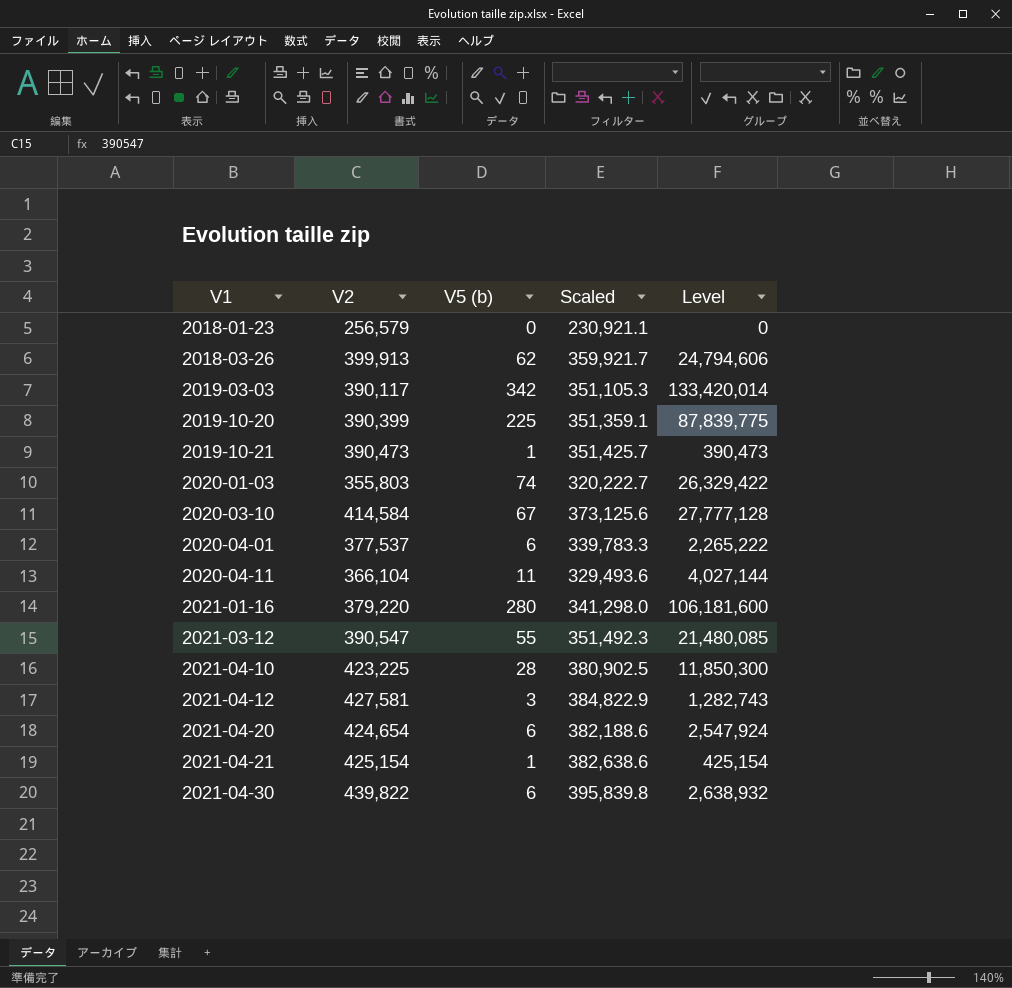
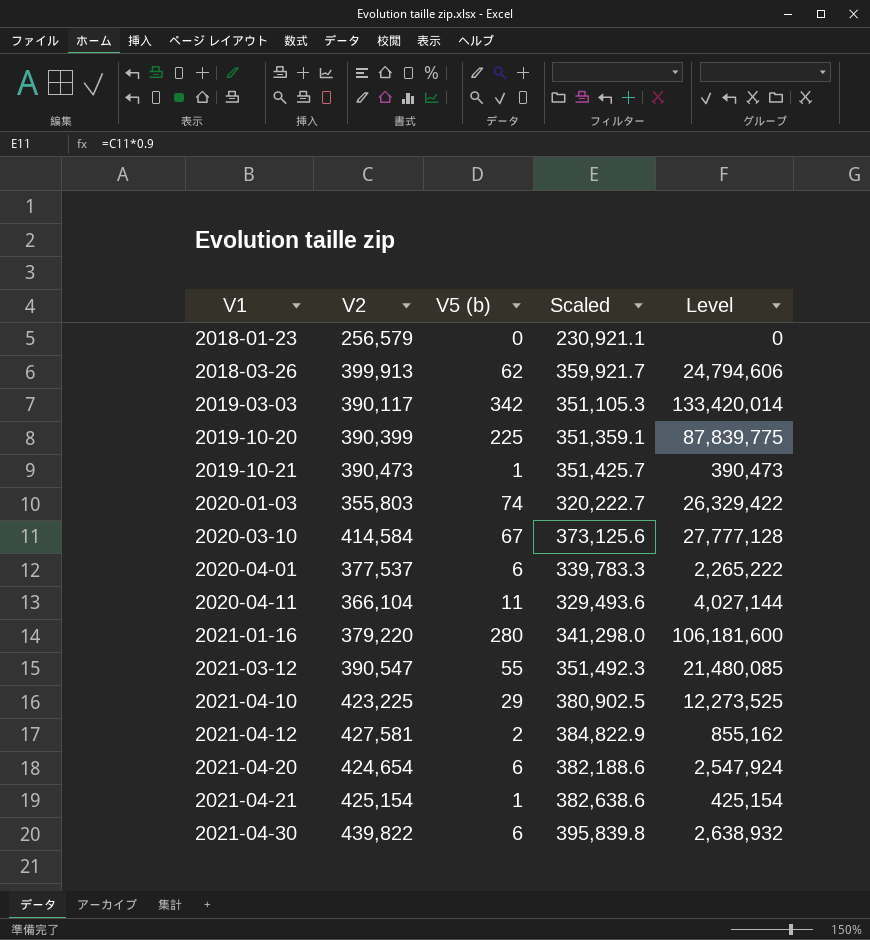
2021-04-10 | V5 (b): 28 -> 29
2021-04-10 | Level: 11,850,300 -> 12,273,525
2021-04-12 | V5 (b): 3 -> 2
2021-04-12 | Level: 1,282,743 -> 855,162

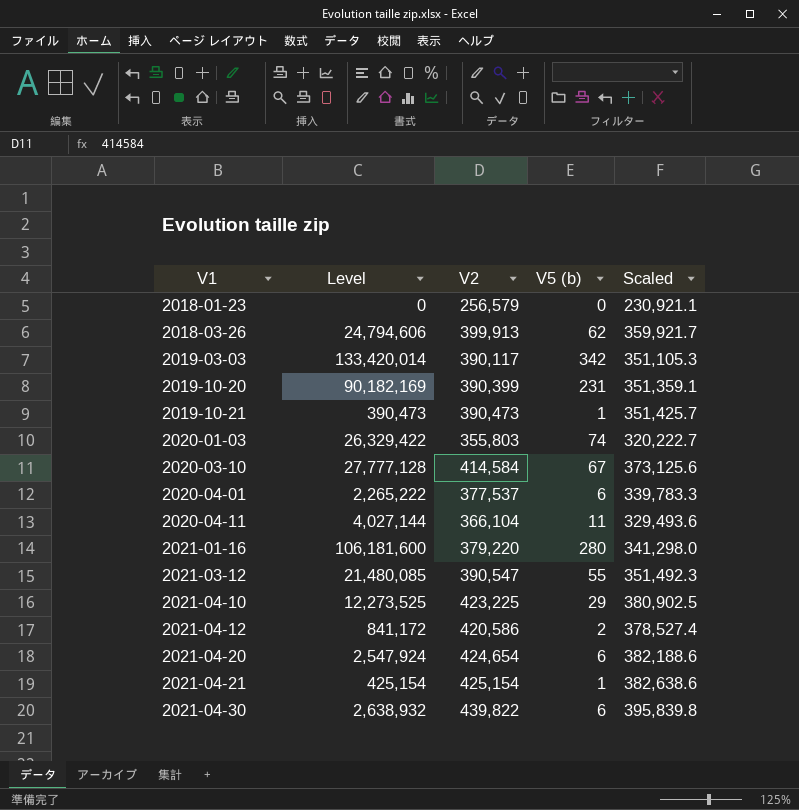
column Level | position: 5 -> 2
2019-10-20 | Level: 87,839,775 -> 90,182,169
2019-10-20 | V5 (b): 225 -> 231
2021-04-12 | Level: 855,162 -> 841,172
2021-04-12 | V2: 427,581 -> 420,586
2021-04-12 | Scaled: 384,822.9 -> 378,527.4

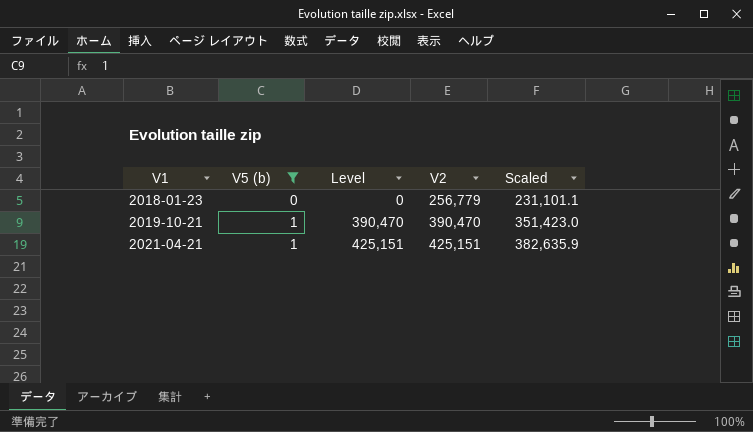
filter: none -> V5 (b) <= 1
column V5 (b) | position: 4 -> 2
2018-01-23 | V2: 256,579 -> 256,779
2018-01-23 | Scaled: 230,921.1 -> 231,101.1
2019-10-21 | Level: 390,473 -> 390,470
2019-10-21 | V2: 390,473 -> 390,470
2019-10-21 | Scaled: 351,425.7 -> 351,423.0
2021-04-21 | Level: 425,154 -> 425,151
2021-04-21 | V2: 425,154 -> 425,151
2021-04-21 | Scaled: 382,638.6 -> 382,635.9

